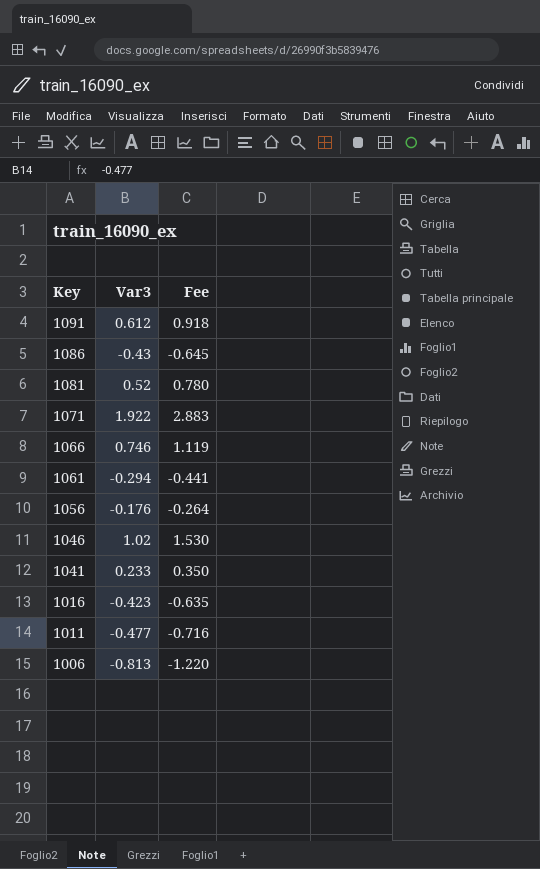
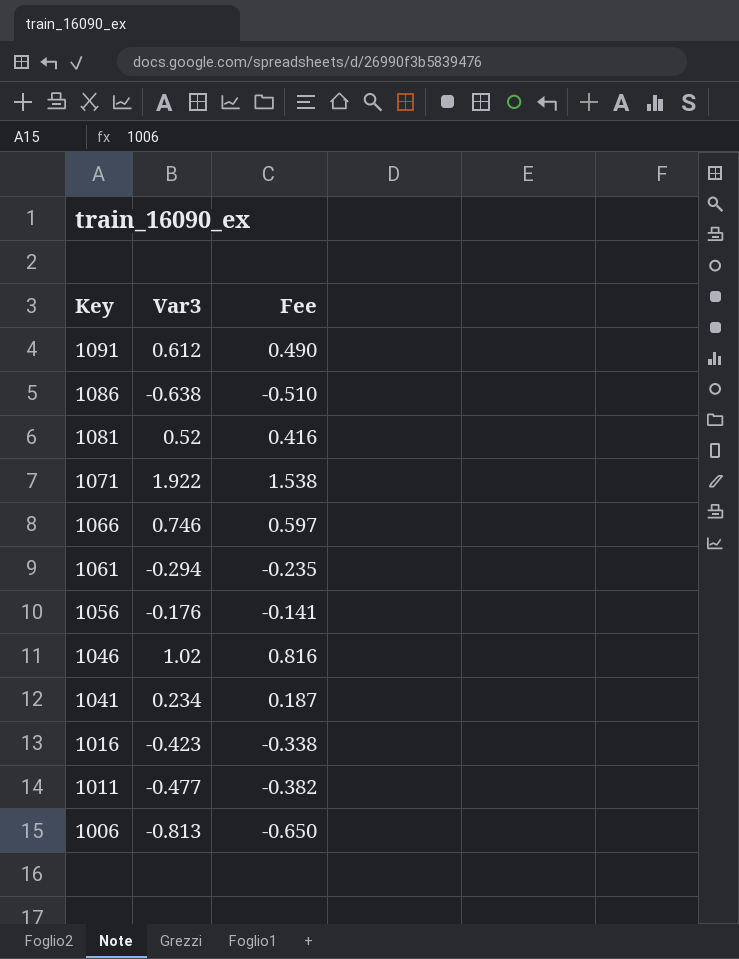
column Fee | formula: [Var3] * 1.5 -> [Var3] * 0.8
1086 | Var3: -0.43 -> -0.638
1041 | Var3: 0.233 -> 0.234

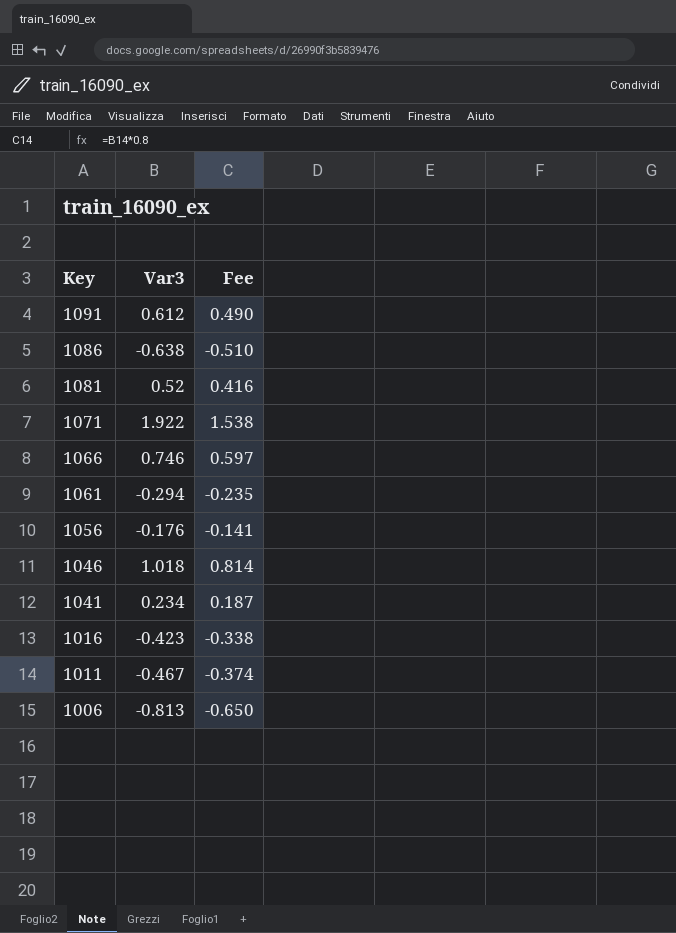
1046 | Var3: 1.02 -> 1.018
1046 | Fee: 0.816 -> 0.814
1011 | Var3: -0.477 -> -0.467
1011 | Fee: -0.382 -> -0.374

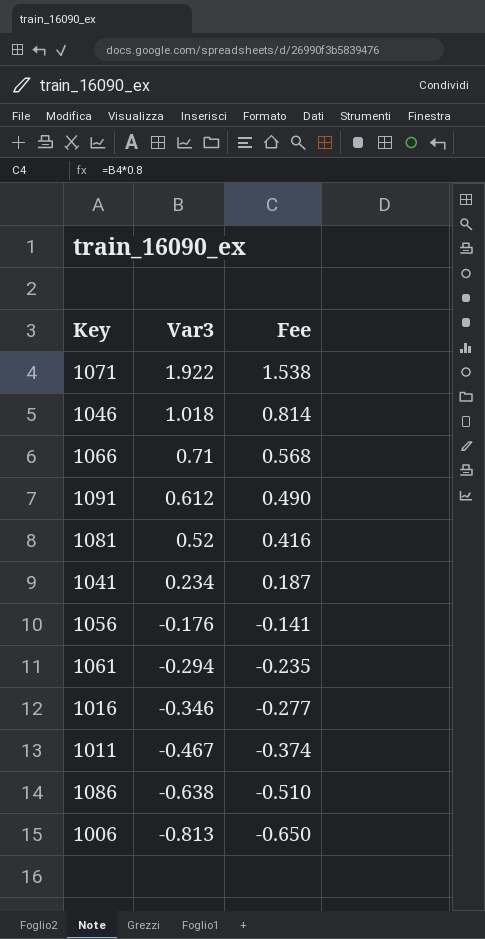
row order: Key descending -> Var3 descending
1066 | Var3: 0.746 -> 0.71
1066 | Fee: 0.597 -> 0.568
1016 | Var3: -0.423 -> -0.346
1016 | Fee: -0.338 -> -0.277

